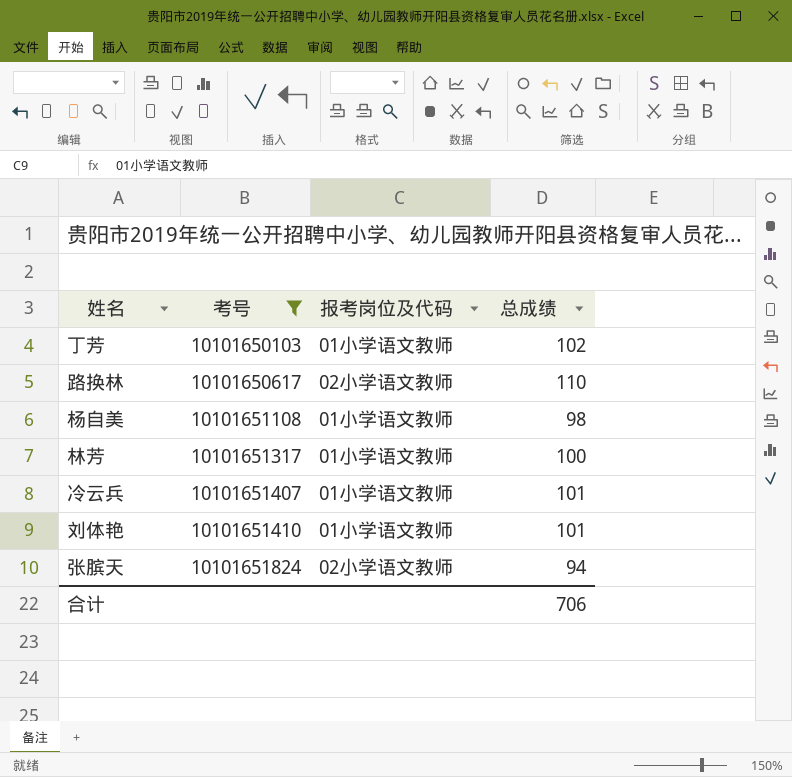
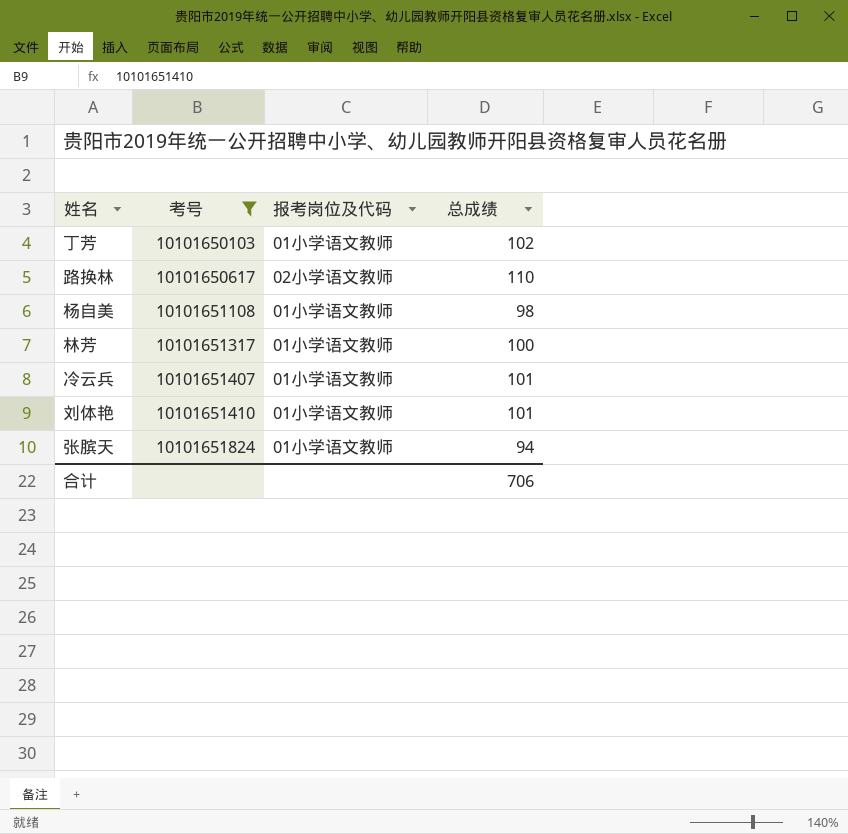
张膑天 | 报考岗位及代码: 02小学语文教师 -> 01小学语文教师

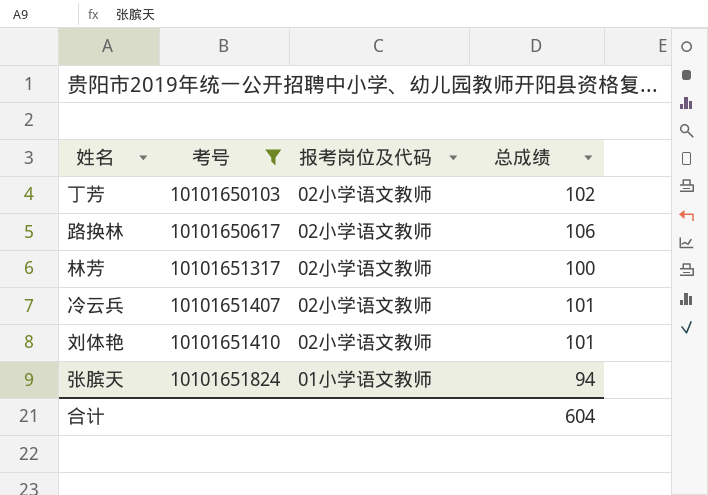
row 杨自美: 10101651108 | 01小学语文教师 | 98 -> none
丁芳 | 报考岗位及代码: 01小学语文教师 -> 02小学语文教师
路换林 | 总成绩: 110 -> 106
林芳 | 报考岗位及代码: 01小学语文教师 -> 02小学语文教师
冷云兵 | 报考岗位及代码: 01小学语文教师 -> 02小学语文教师
刘体艳 | 报考岗位及代码: 01小学语文教师 -> 02小学语文教师
合计 | 总成绩: 706 -> 604

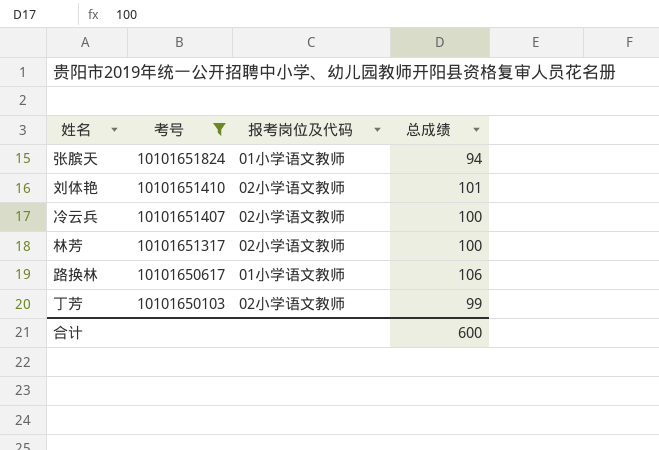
row order: 考号 ascending -> 考号 descending
冷云兵 | 总成绩: 101 -> 100
路换林 | 报考岗位及代码: 02小学语文教师 -> 01小学语文教师
丁芳 | 总成绩: 102 -> 99
合计 | 总成绩: 604 -> 600

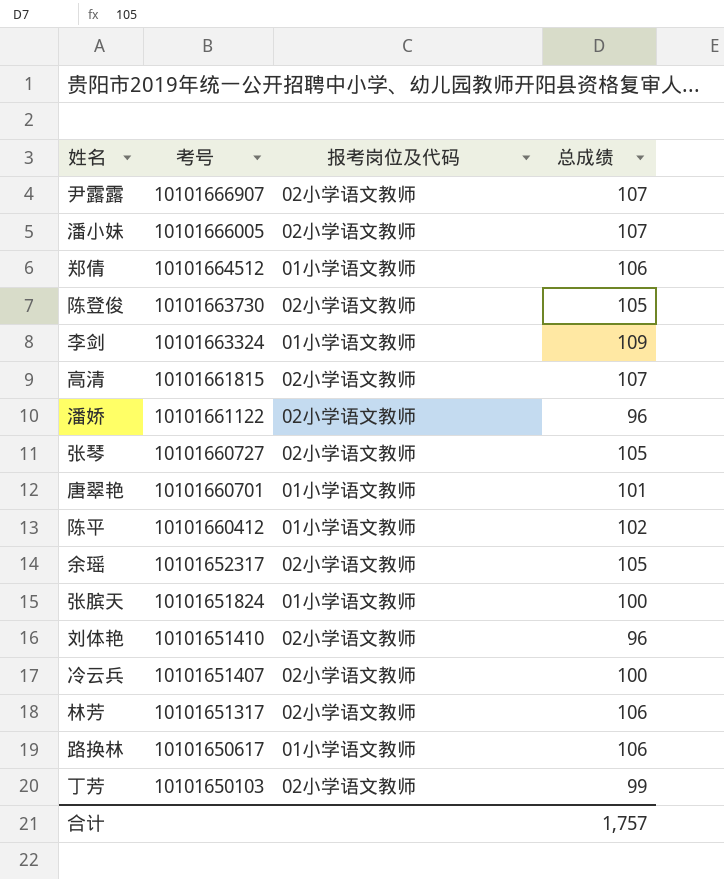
filter: 考号 <= 10101651824 -> none
张膑天 | 总成绩: 94 -> 100
刘体艳 | 总成绩: 101 -> 96
林芳 | 总成绩: 100 -> 106
合计 | 总成绩: 600 -> 1,757

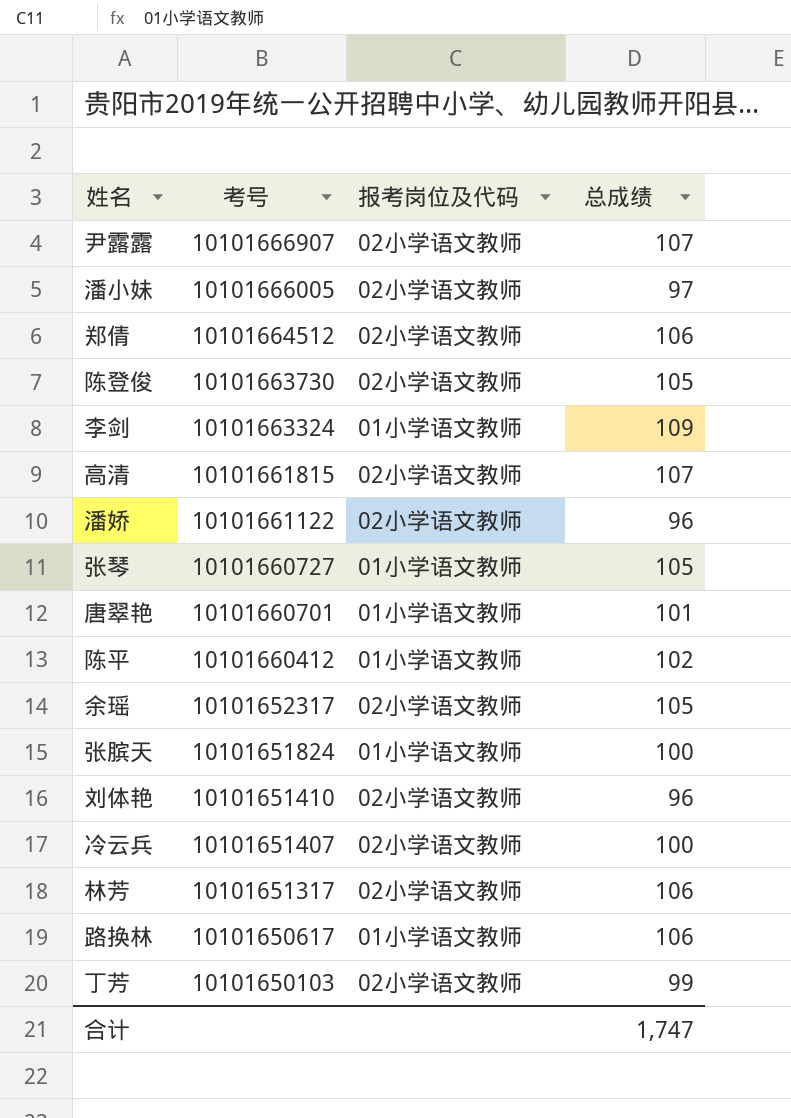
潘小妹 | 总成绩: 107 -> 97
郑倩 | 报考岗位及代码: 01小学语文教师 -> 02小学语文教师
张琴 | 报考岗位及代码: 02小学语文教师 -> 01小学语文教师
合计 | 总成绩: 1,757 -> 1,747

